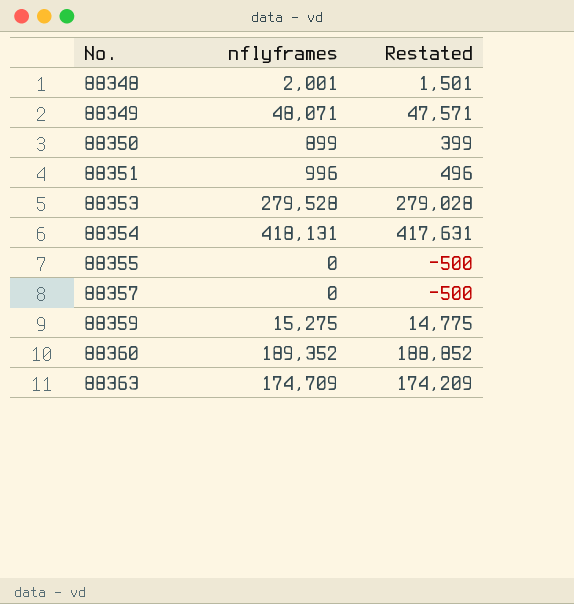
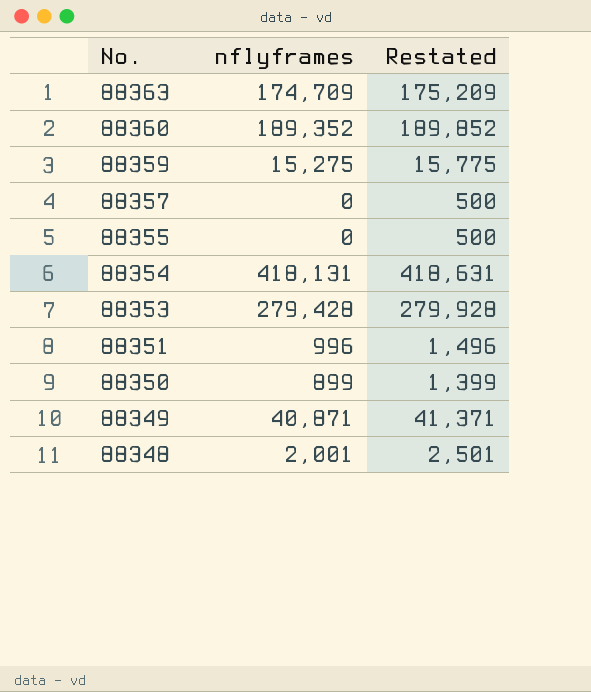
row order: No. ascending -> No. descending
column Restated | formula: [nflyframes] - 500 -> [nflyframes] + 500
88353 | nflyframes: 279,528 -> 279,428
88349 | nflyframes: 48,071 -> 40,871

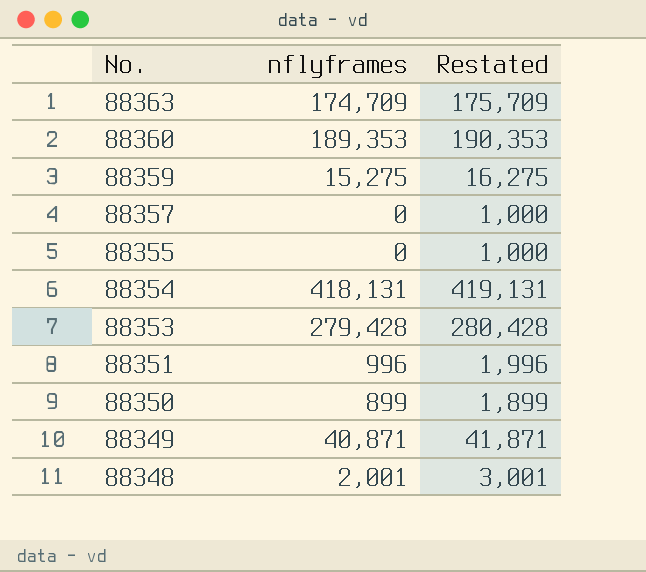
column Restated | formula: [nflyframes] + 500 -> [nflyframes] + 1000
88360 | nflyframes: 189,352 -> 189,353

